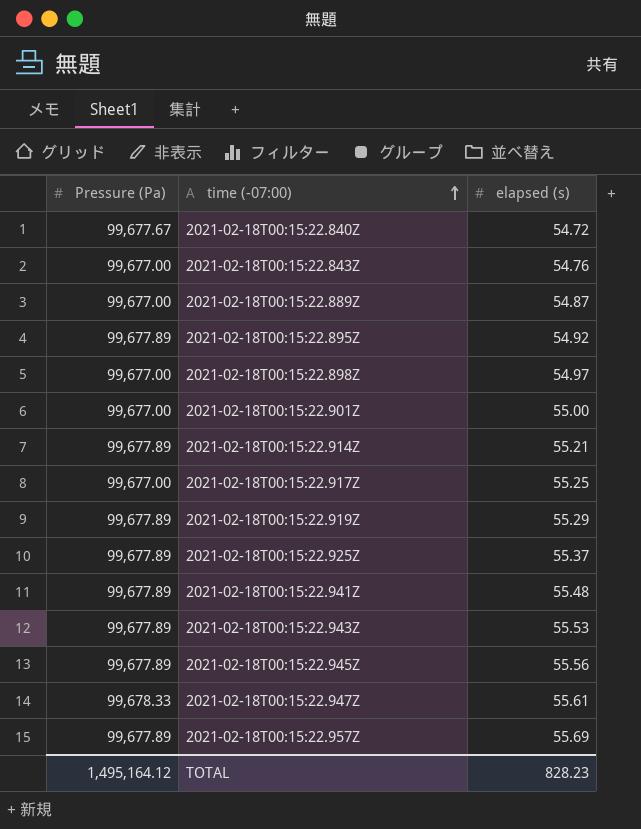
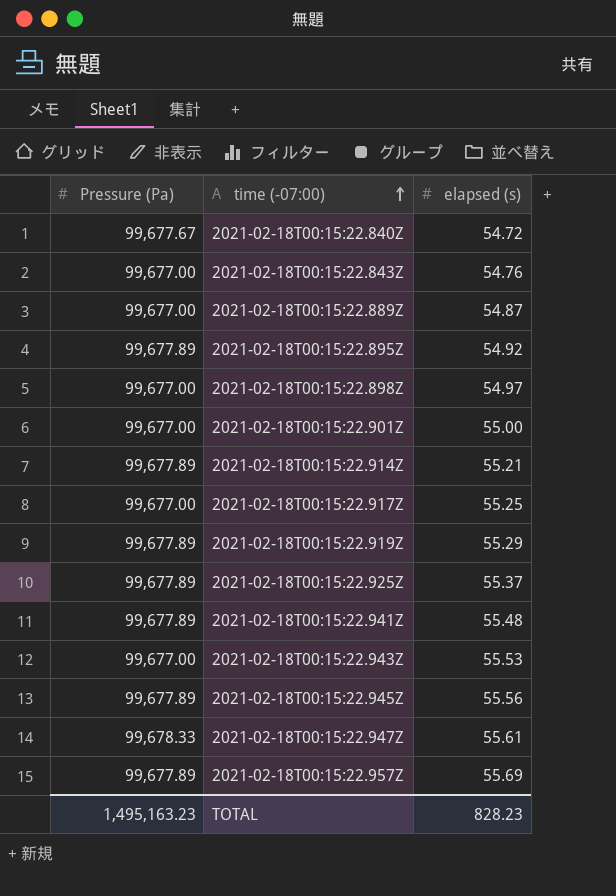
2021-02-18T00:15:22.943Z | Pressure (Pa): 99,677.89 -> 99,677.00
TOTAL | Pressure (Pa): 1,495,164.12 -> 1,495,163.23

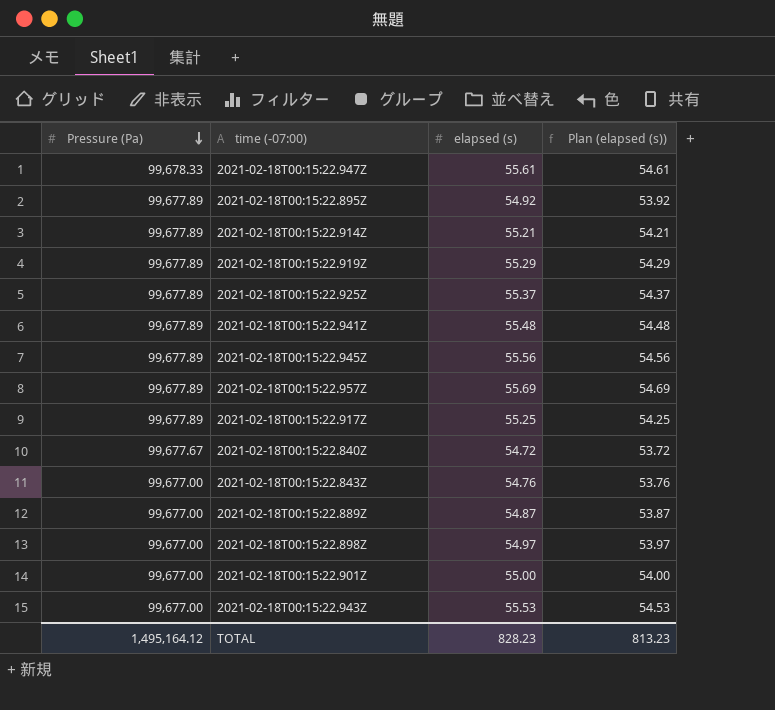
row order: time (-07:00) ascending -> Pressure (Pa) descending
column Plan (elapsed (s)) | formula: none -> [elapsed (s)] - 1
2021-02-18T00:15:22.917Z | Pressure (Pa): 99,677.00 -> 99,677.89
TOTAL | Pressure (Pa): 1,495,163.23 -> 1,495,164.12

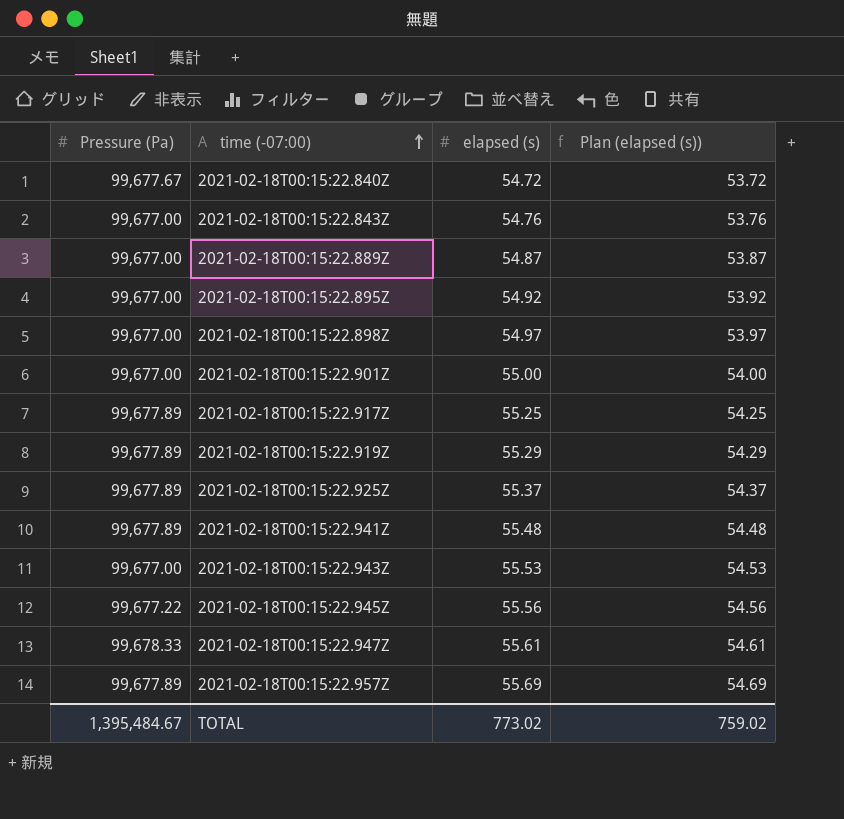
row order: Pressure (Pa) descending -> time (-07:00) ascending
row 2021-02-18T00:15:22.914Z: 99,677.89 | 55.21 | 54.21 -> none
2021-02-18T00:15:22.895Z | Pressure (Pa): 99,677.89 -> 99,677.00
2021-02-18T00:15:22.945Z | Pressure (Pa): 99,677.89 -> 99,677.22
TOTAL | Pressure (Pa): 1,495,164.12 -> 1,395,484.67
TOTAL | elapsed (s): 828.23 -> 773.02
TOTAL | Plan (elapsed (s)): 813.23 -> 759.02

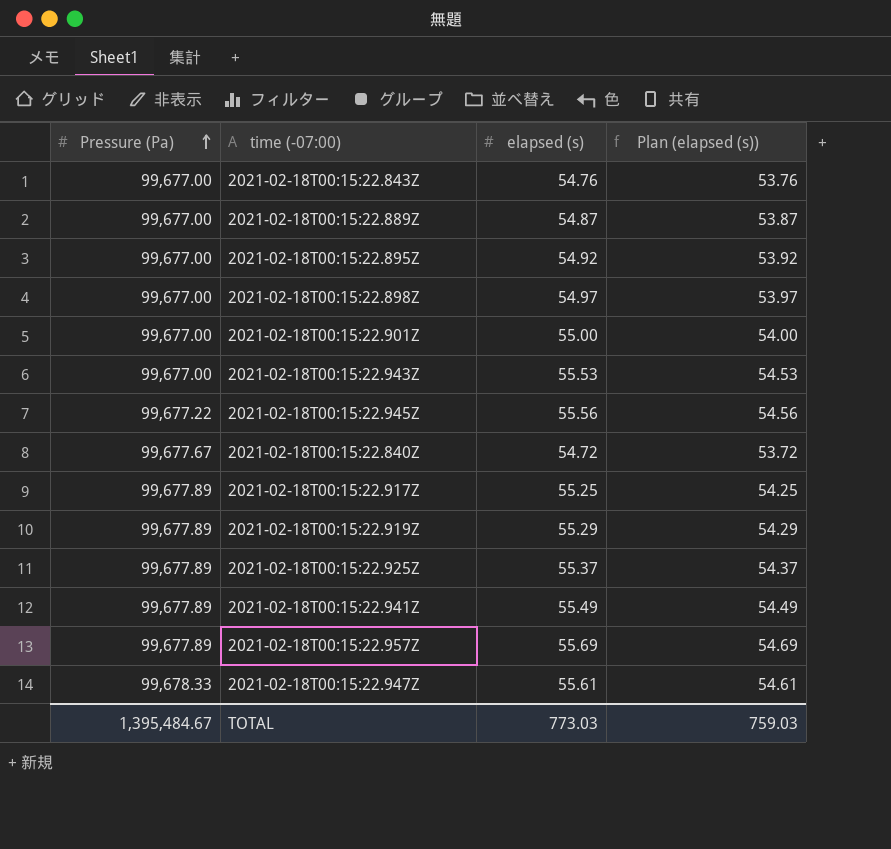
row order: time (-07:00) ascending -> Pressure (Pa) ascending
2021-02-18T00:15:22.941Z | elapsed (s): 55.48 -> 55.49
2021-02-18T00:15:22.941Z | Plan (elapsed (s)): 54.48 -> 54.49
TOTAL | elapsed (s): 773.02 -> 773.03
TOTAL | Plan (elapsed (s)): 759.02 -> 759.03

